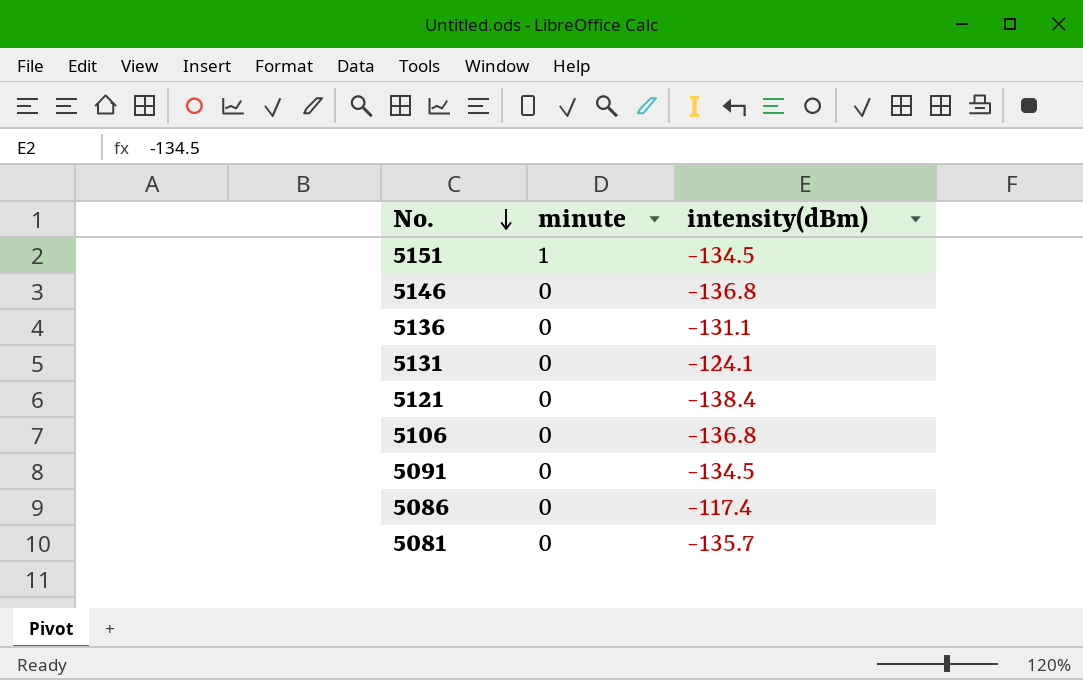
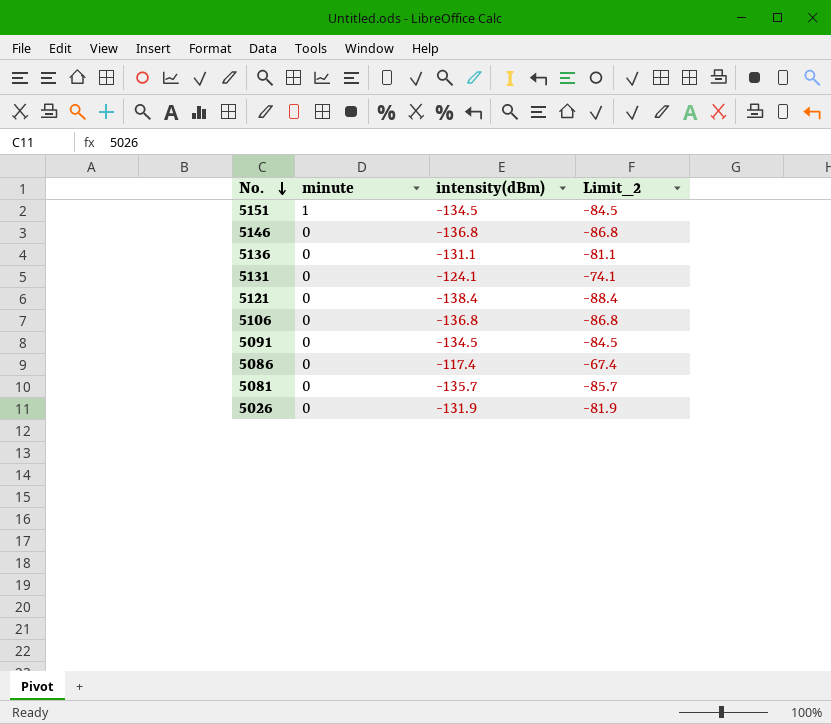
column Limit_2 | formula: none -> [intensity(dBm)] + 50
row 5026: none -> 0 | -131.9 | -81.9

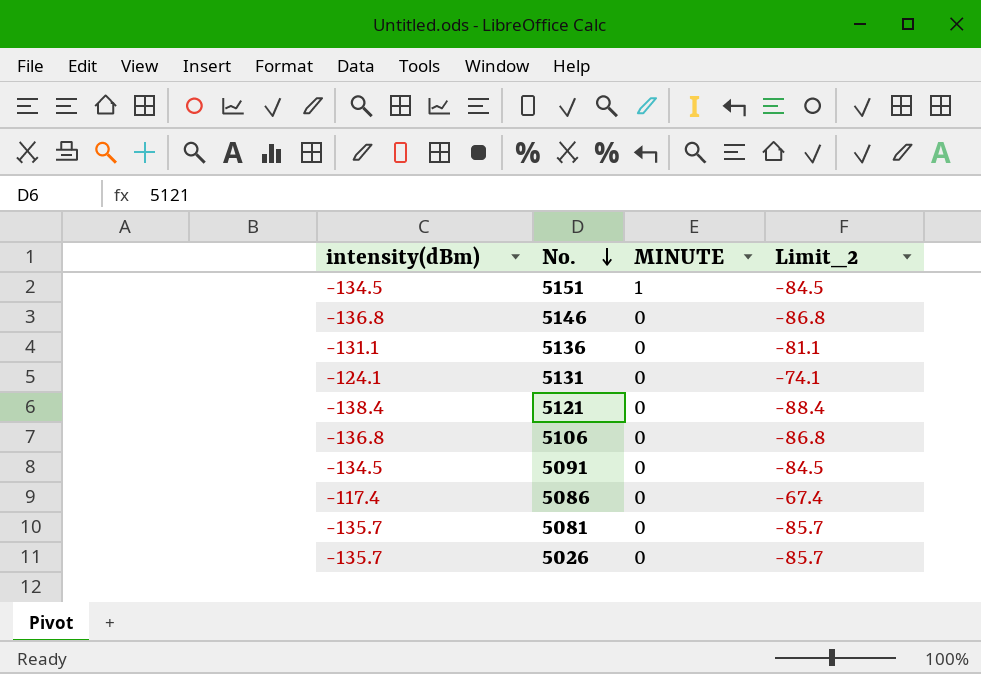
column intensity(dBm) | position: 3 -> 1
column name: minute -> MINUTE
5026 | intensity(dBm): -131.9 -> -135.7
5026 | Limit_2: -81.9 -> -85.7

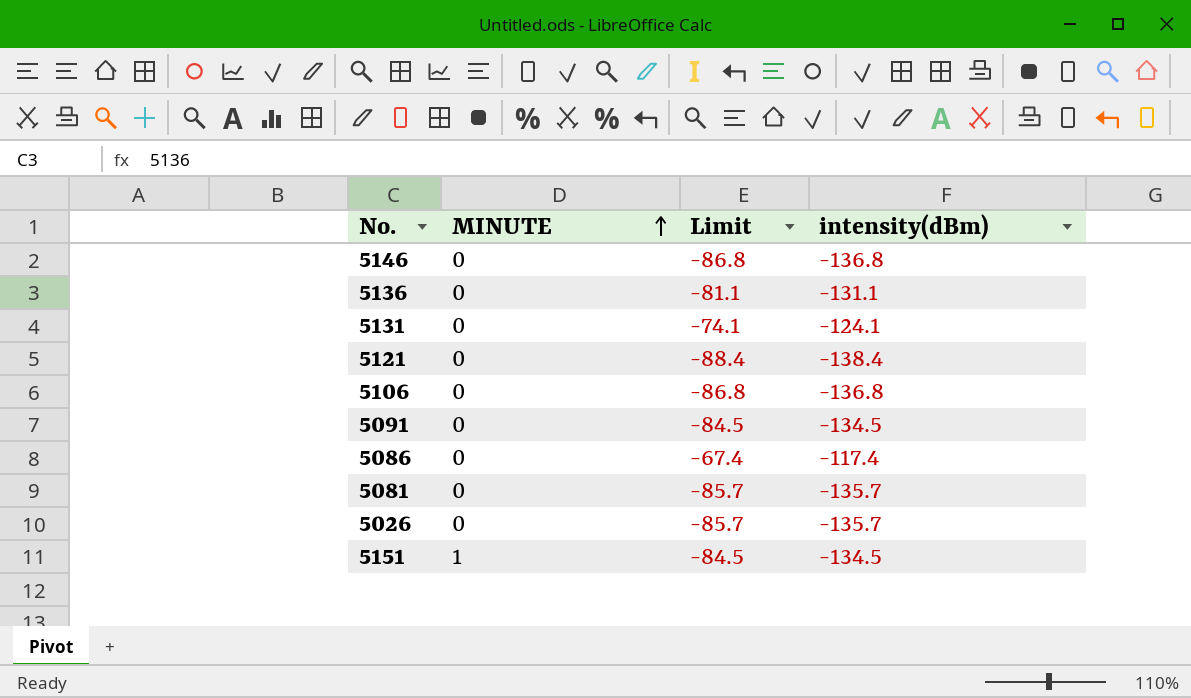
row order: No. descending -> MINUTE ascending
column name: Limit_2 -> Limit
column intensity(dBm) | position: 1 -> 4

